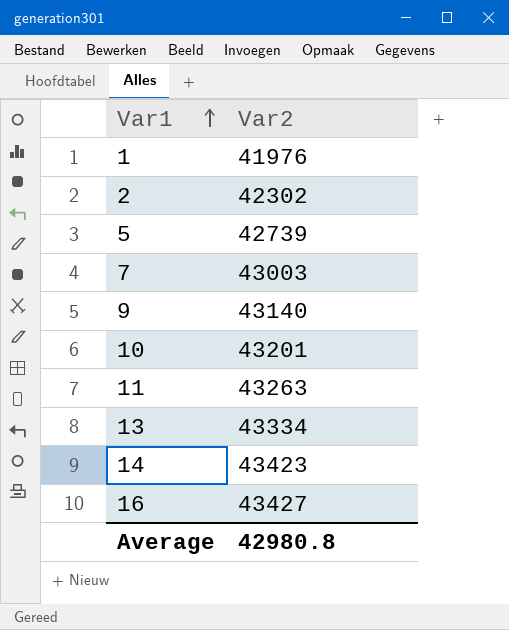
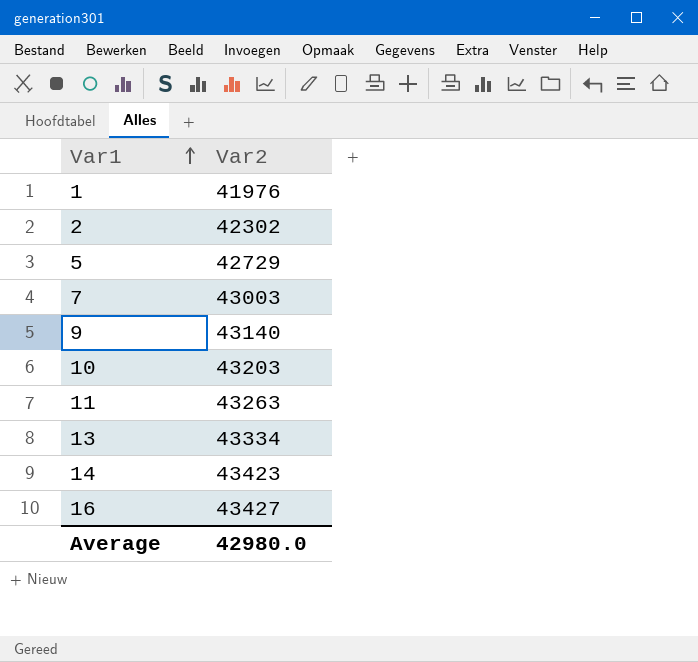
5 | Var2: 42739 -> 42729
10 | Var2: 43201 -> 43203
Average | Var2: 42980.8 -> 42980.0

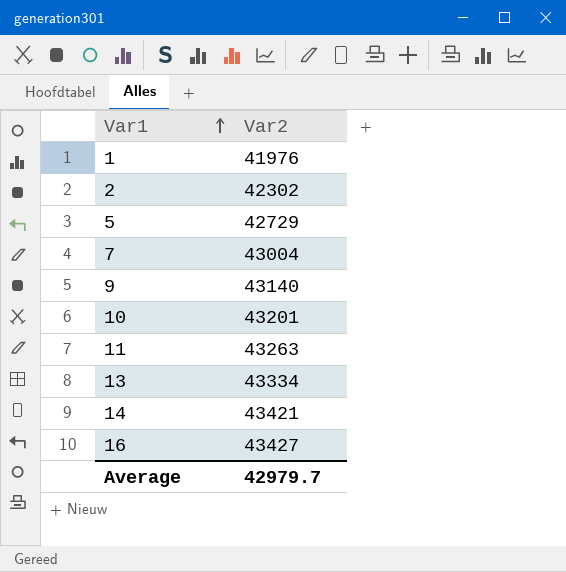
7 | Var2: 43003 -> 43004
10 | Var2: 43203 -> 43201
14 | Var2: 43423 -> 43421
Average | Var2: 42980.0 -> 42979.7

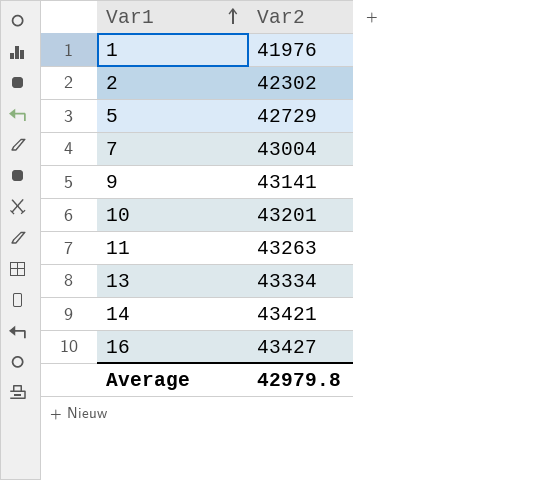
9 | Var2: 43140 -> 43141
Average | Var2: 42979.7 -> 42979.8

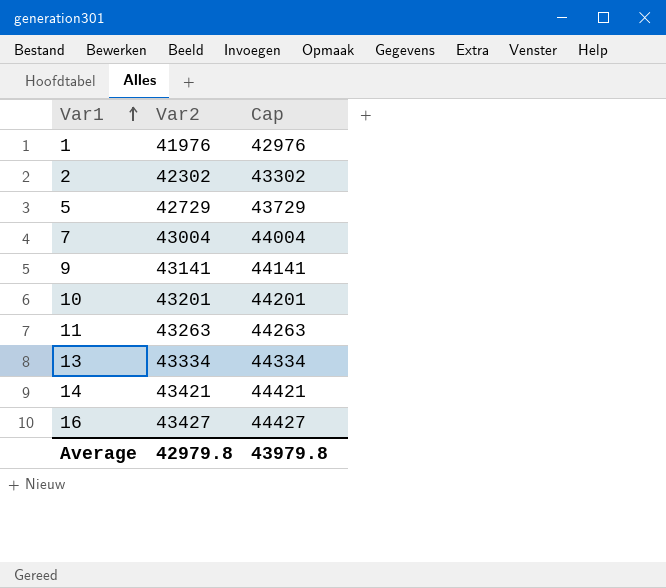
column Cap | formula: none -> [Var2] + 1000

